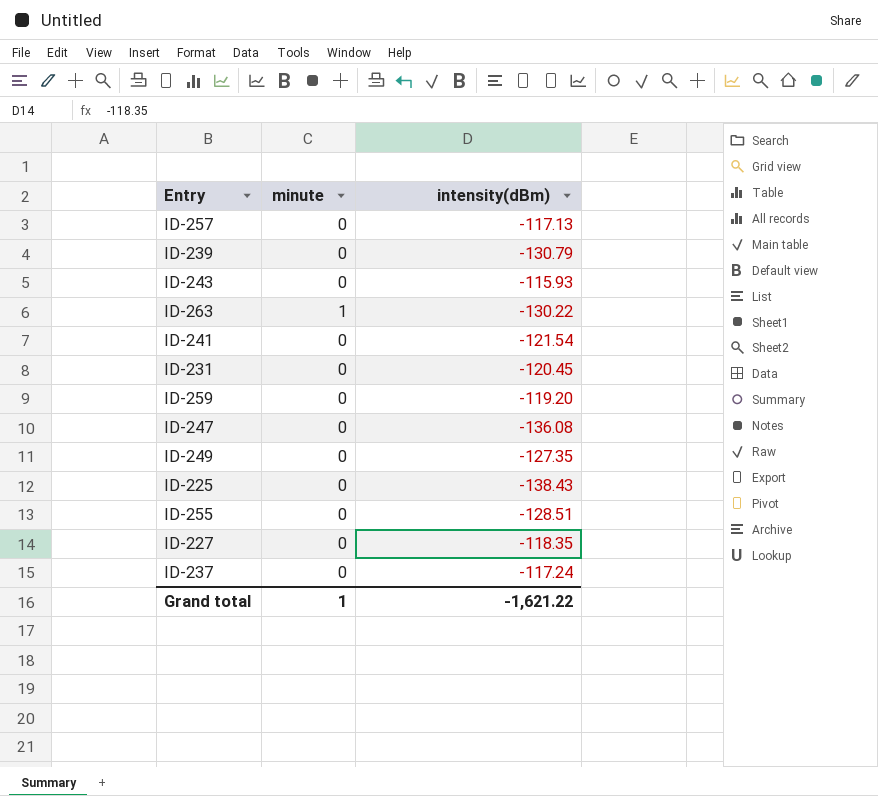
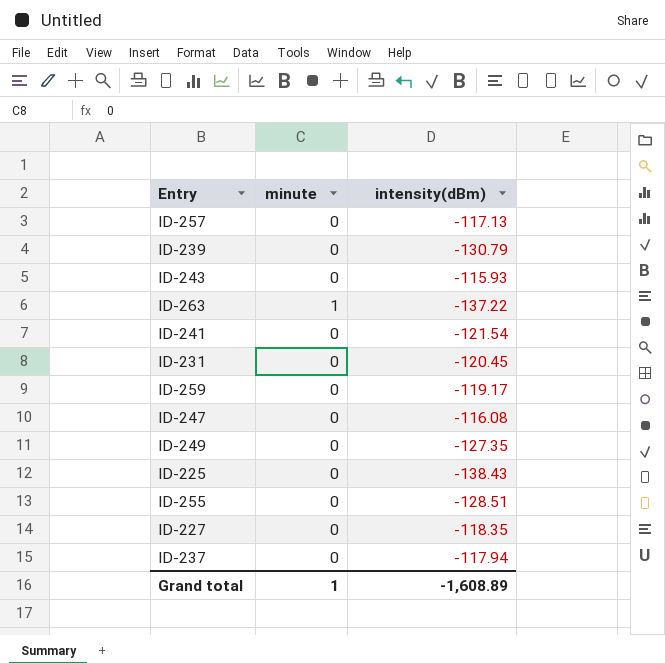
ID-263 | intensity(dBm): -130.22 -> -137.22
ID-259 | intensity(dBm): -119.20 -> -119.17
ID-247 | intensity(dBm): -136.08 -> -116.08
ID-237 | intensity(dBm): -117.24 -> -117.94
Grand total | intensity(dBm): -1,621.22 -> -1,608.89

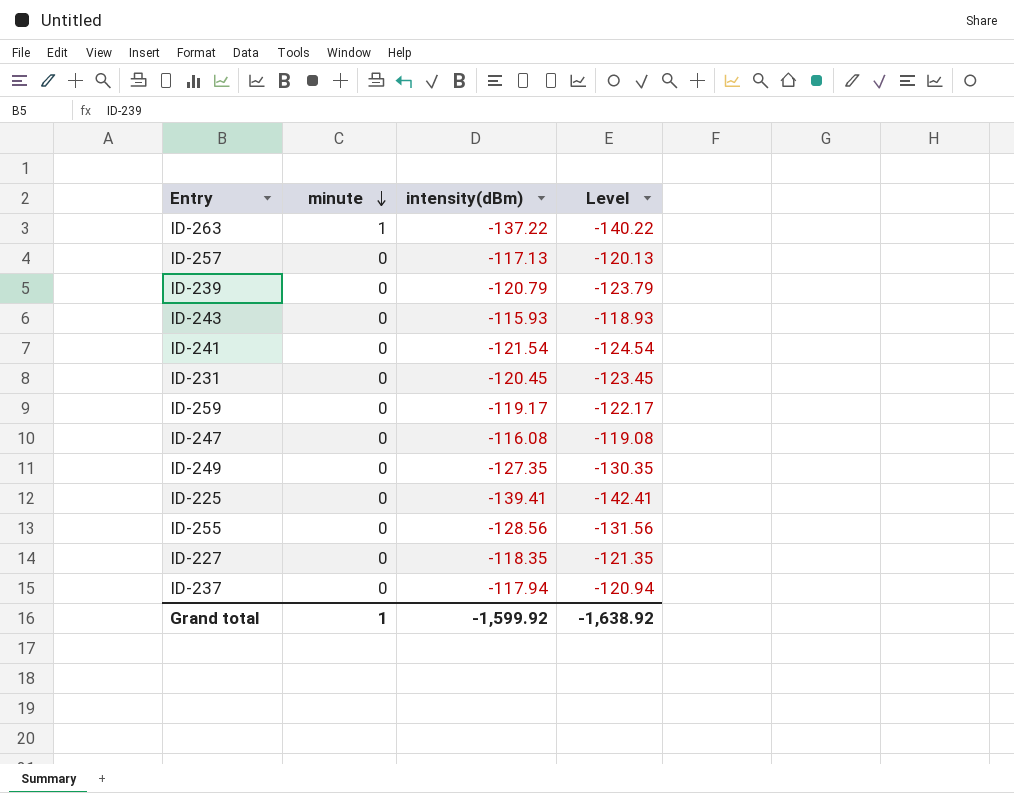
row order: none -> minute descending
column Level | formula: none -> [intensity(dBm)] - 3
ID-239 | intensity(dBm): -130.79 -> -120.79
ID-225 | intensity(dBm): -138.43 -> -139.41
ID-255 | intensity(dBm): -128.51 -> -128.56
Grand total | intensity(dBm): -1,608.89 -> -1,599.92

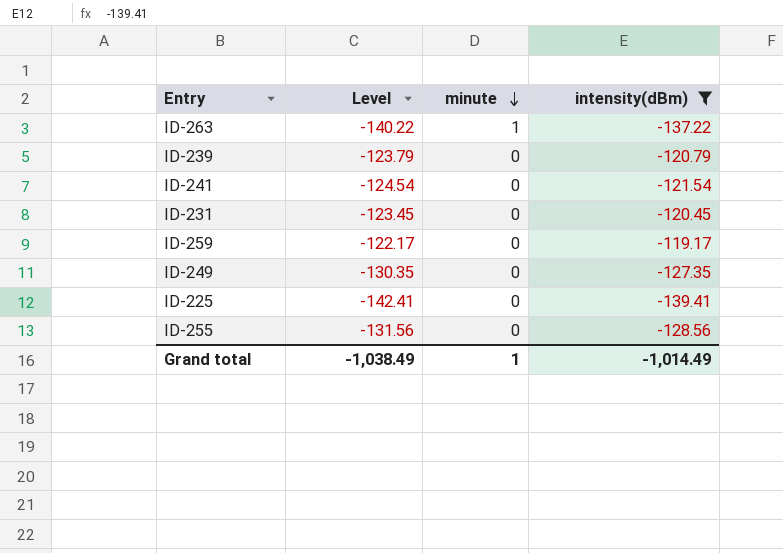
filter: none -> intensity(dBm) <= -119.17
column Level | position: 4 -> 2
Grand total | Level: -1,638.92 -> -1,038.49
Grand total | intensity(dBm): -1,599.92 -> -1,014.49

